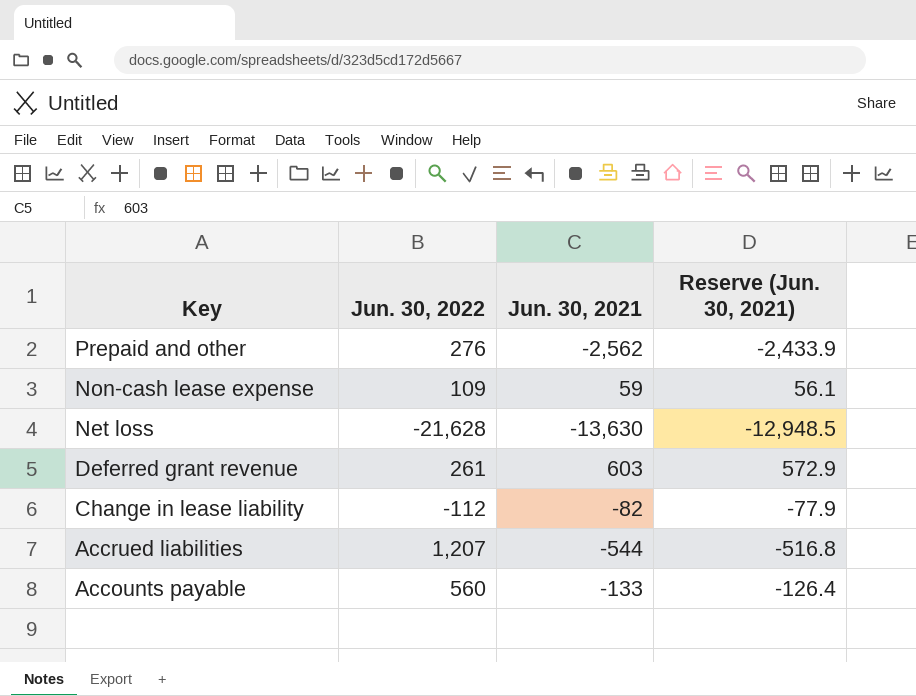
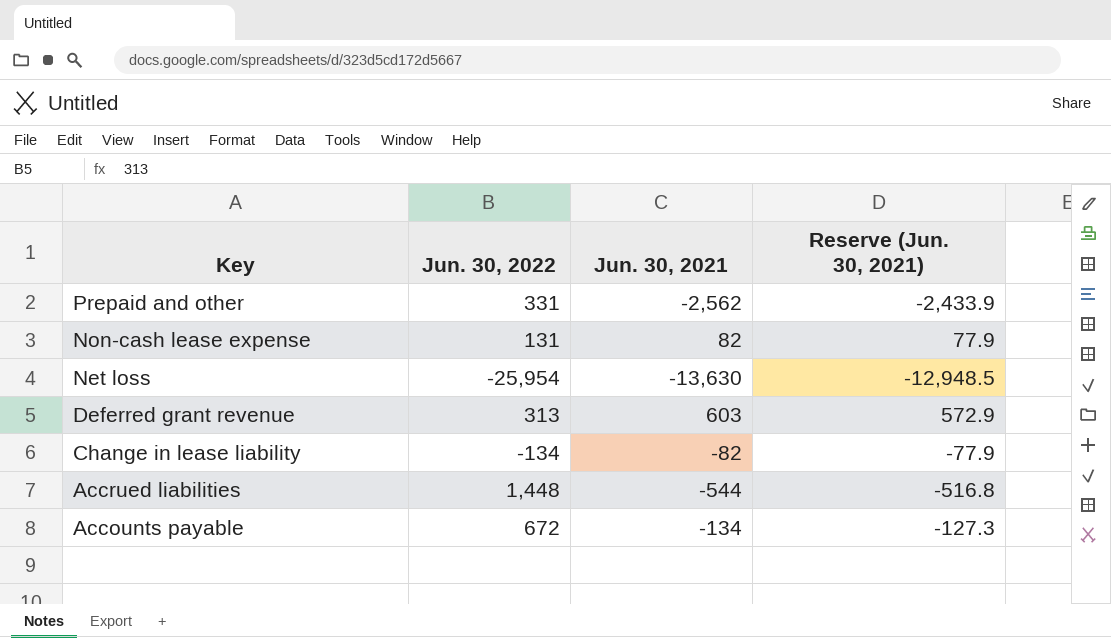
Prepaid and other | Jun. 30, 2022: 276 -> 331
Non-cash lease expense | Jun. 30, 2022: 109 -> 131
Non-cash lease expense | Jun. 30, 2021: 59 -> 82
Non-cash lease expense | Reserve (Jun. 30, 2021): 56.1 -> 77.9
Net loss | Jun. 30, 2022: -21,628 -> -25,954
Deferred grant revenue | Jun. 30, 2022: 261 -> 313
Change in lease liability | Jun. 30, 2022: -112 -> -134
Accrued liabilities | Jun. 30, 2022: 1,207 -> 1,448
Accounts payable | Jun. 30, 2022: 560 -> 672
Accounts payable | Jun. 30, 2021: -133 -> -134
Accounts payable | Reserve (Jun. 30, 2021): -126.4 -> -127.3

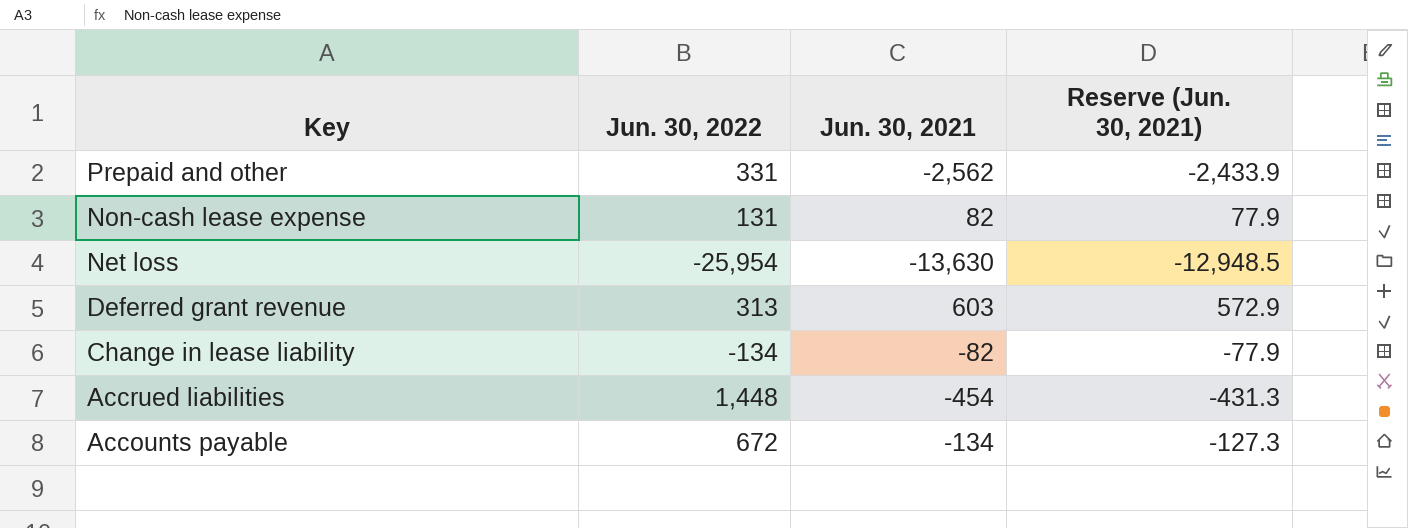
Accrued liabilities | Jun. 30, 2021: -544 -> -454
Accrued liabilities | Reserve (Jun. 30, 2021): -516.8 -> -431.3

